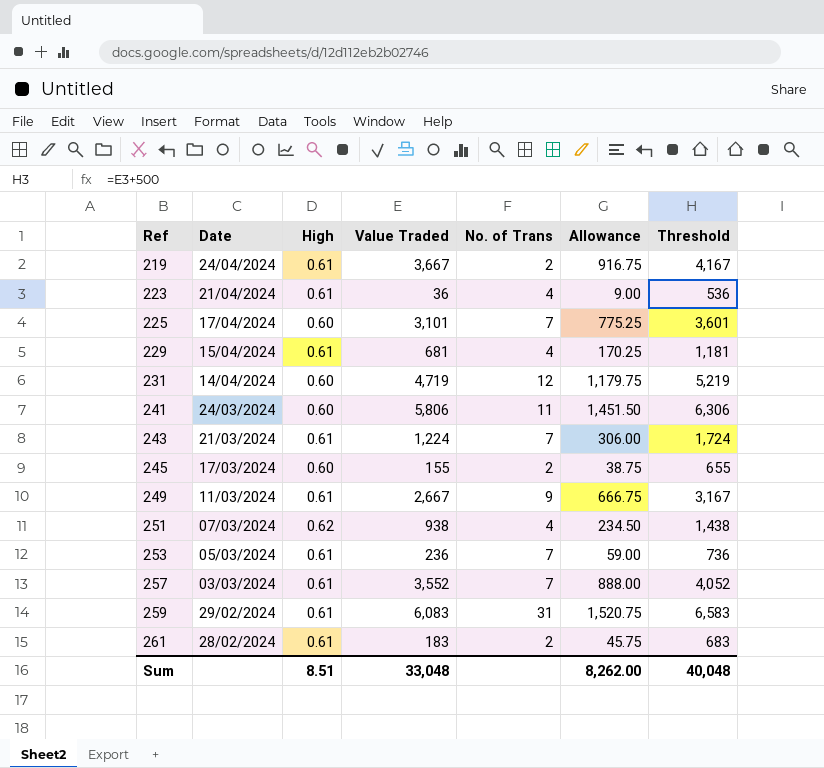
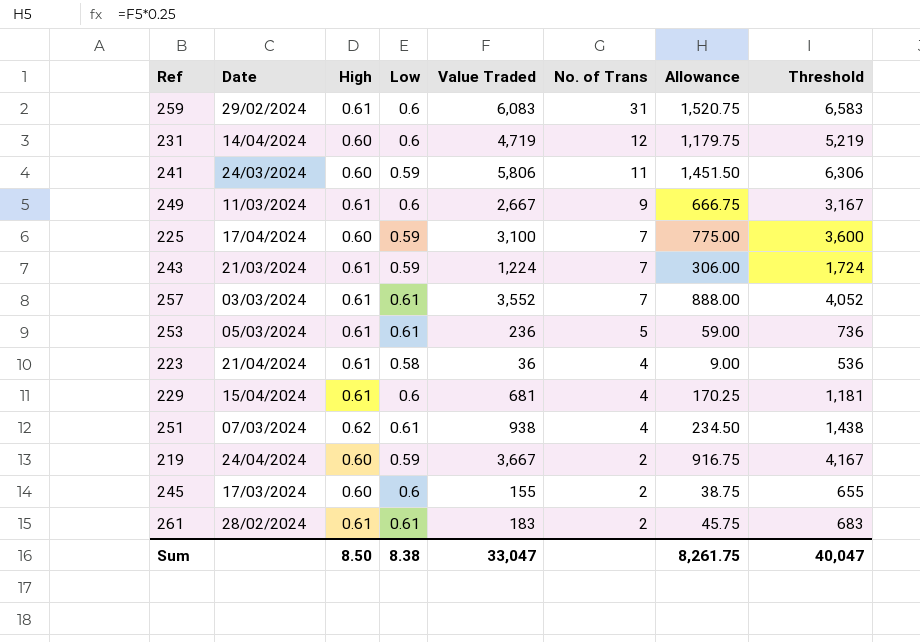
row order: Ref ascending -> No. of Trans descending
column Low | position: none -> 4
225 | Value Traded: 3,101 -> 3,100
225 | Allowance: 775.25 -> 775.00
225 | Threshold: 3,601 -> 3,600
253 | No. of Trans: 7 -> 5
219 | High: 0.61 -> 0.60
Sum | High: 8.51 -> 8.50
Sum | Value Traded: 33,048 -> 33,047
Sum | Allowance: 8,262.00 -> 8,261.75
Sum | Threshold: 40,048 -> 40,047

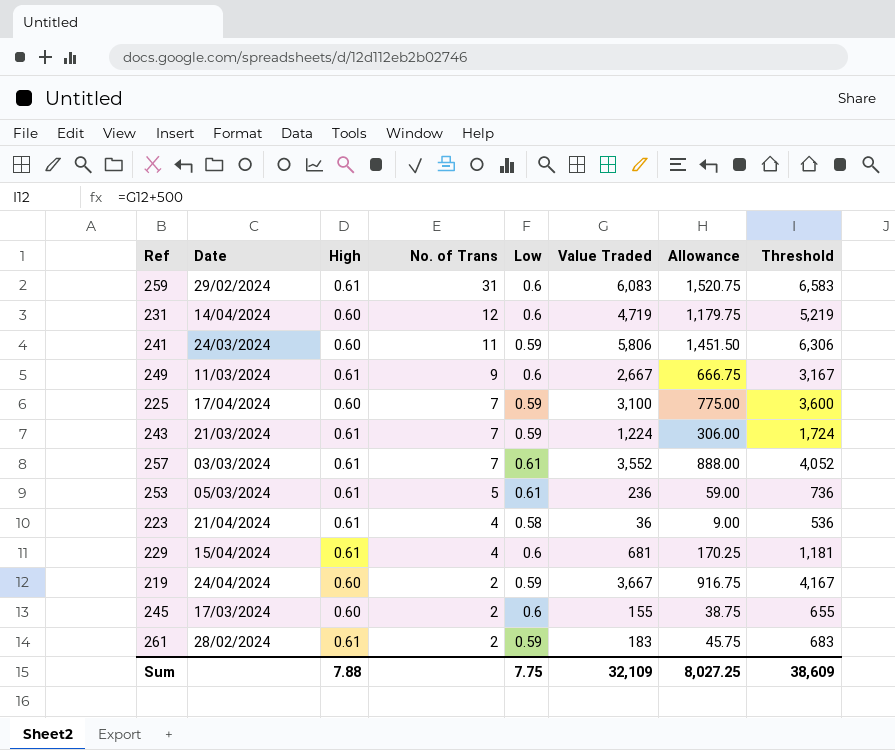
column No. of Trans | position: 6 -> 4
row 251: 07/03/2024 | 0.62 | 0.61 | 938 | 4 | 234.50 | 1,438 -> none
261 | Low: 0.61 -> 0.59
Sum | High: 8.50 -> 7.88
Sum | Low: 8.38 -> 7.75
Sum | Value Traded: 33,047 -> 32,109
Sum | Allowance: 8,261.75 -> 8,027.25
Sum | Threshold: 40,047 -> 38,609

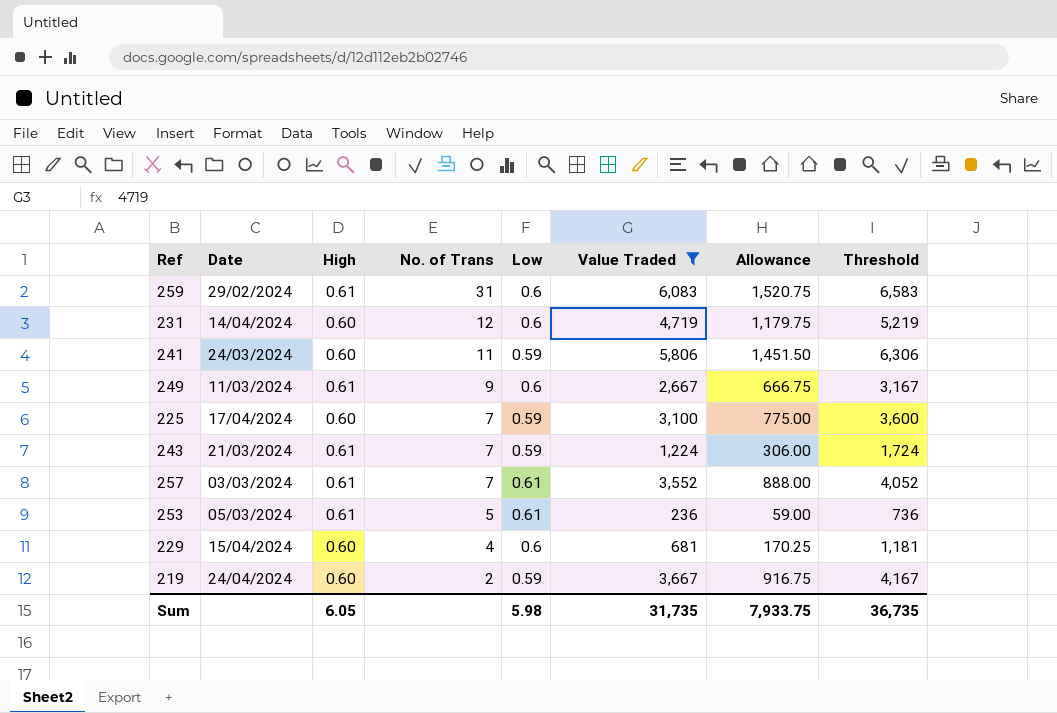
filter: none -> Value Traded >= 236
229 | High: 0.61 -> 0.60
Sum | High: 7.88 -> 6.05
Sum | Low: 7.75 -> 5.98
Sum | Value Traded: 32,109 -> 31,735
Sum | Allowance: 8,027.25 -> 7,933.75
Sum | Threshold: 38,609 -> 36,735

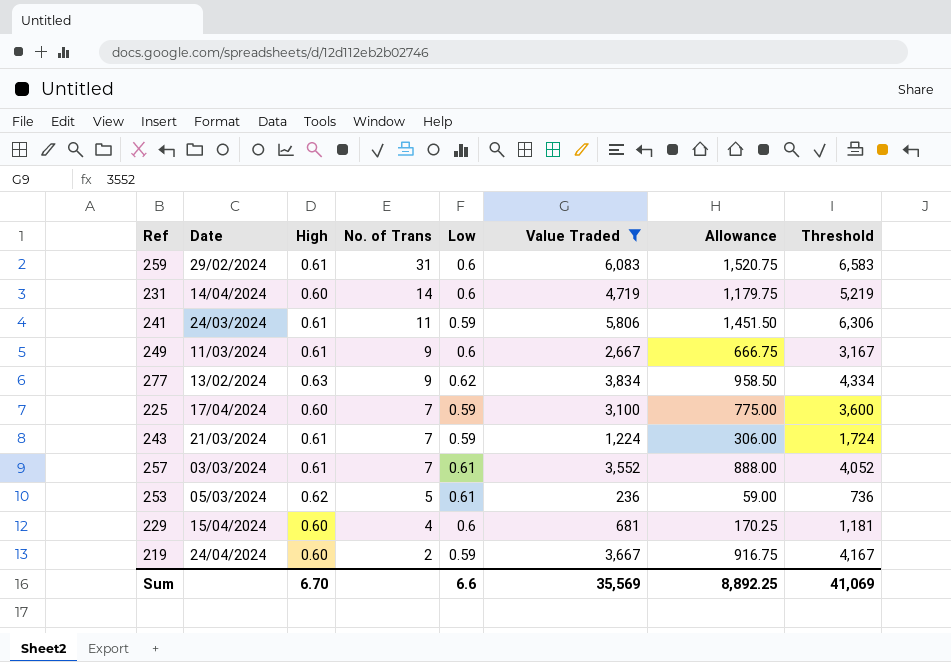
231 | No. of Trans: 12 -> 14
241 | High: 0.60 -> 0.61
row 277: none -> 13/02/2024 | 0.63 | 9 | 0.62 | 3,834 | 958.50 | 4,334
253 | High: 0.61 -> 0.62
Sum | High: 6.05 -> 6.70
Sum | Low: 5.98 -> 6.6
Sum | Value Traded: 31,735 -> 35,569
Sum | Allowance: 7,933.75 -> 8,892.25
Sum | Threshold: 36,735 -> 41,069

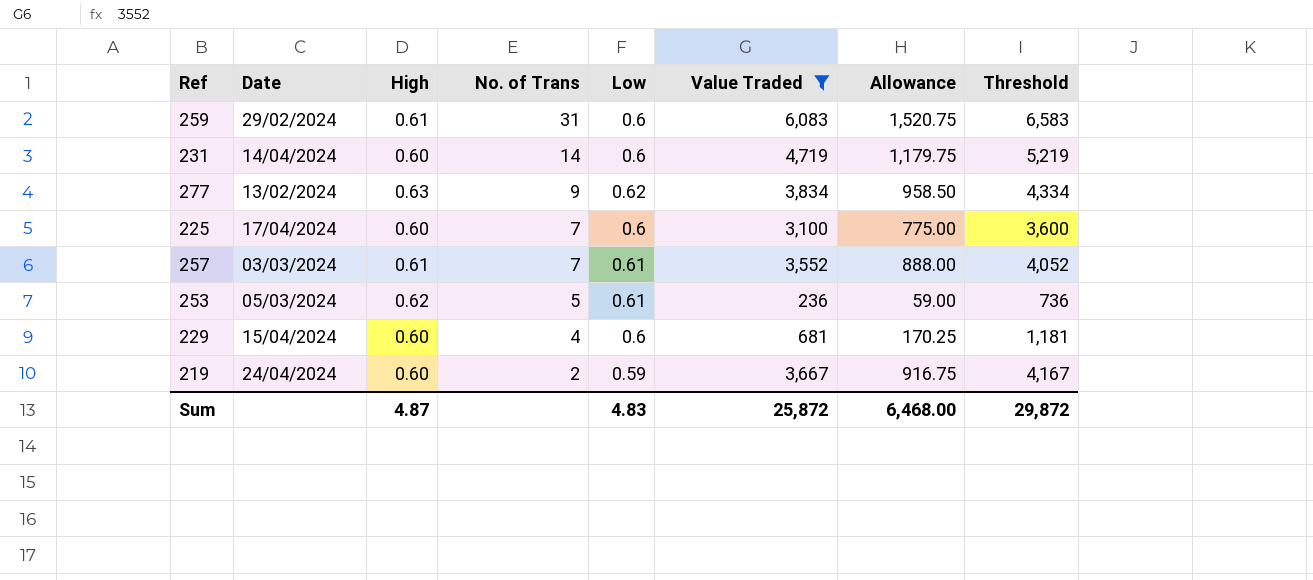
row 241: 24/03/2024 | 0.61 | 11 | 0.59 | 5,806 | 1,451.50 | 6,306 -> none
row 249: 11/03/2024 | 0.61 | 9 | 0.6 | 2,667 | 666.75 | 3,167 -> none
row 243: 21/03/2024 | 0.61 | 7 | 0.59 | 1,224 | 306.00 | 1,724 -> none
225 | Low: 0.59 -> 0.6
Sum | High: 6.70 -> 4.87
Sum | Low: 6.6 -> 4.83
Sum | Value Traded: 35,569 -> 25,872
Sum | Allowance: 8,892.25 -> 6,468.00
Sum | Threshold: 41,069 -> 29,872

